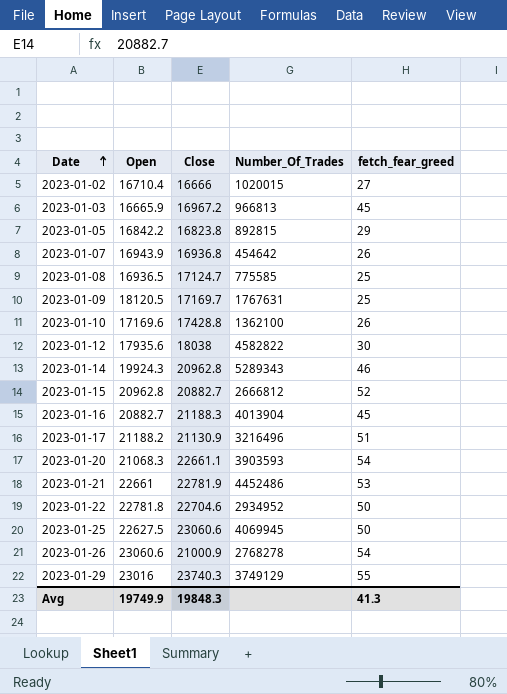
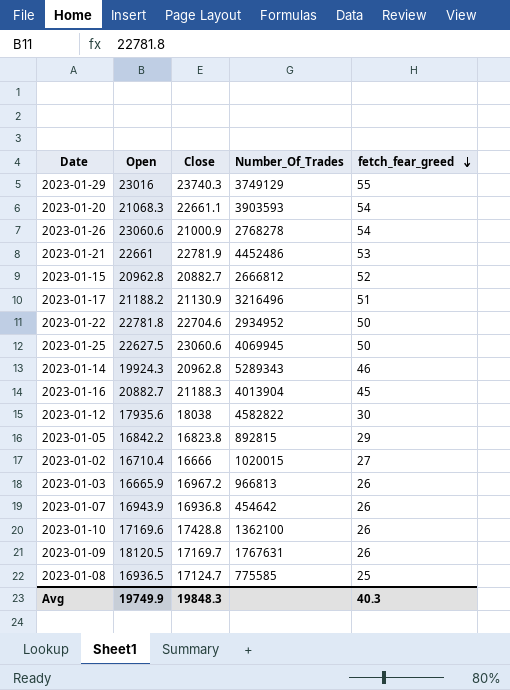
row order: Date ascending -> fetch_fear_greed descending
2023-01-03 | fetch_fear_greed: 45 -> 26
2023-01-09 | fetch_fear_greed: 25 -> 26
Avg | fetch_fear_greed: 41.3 -> 40.3

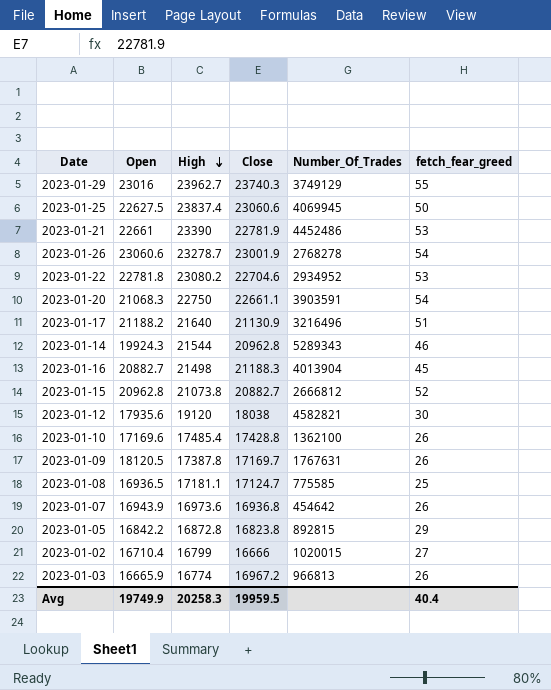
row order: fetch_fear_greed descending -> High descending
column High | position: none -> 3
2023-01-26 | Close: 21000.9 -> 23001.9
2023-01-22 | fetch_fear_greed: 50 -> 53
2023-01-20 | Number_Of_Trades: 3903593 -> 3903591
2023-01-12 | Number_Of_Trades: 4582822 -> 4582821
Avg | Close: 19848.3 -> 19959.5
Avg | fetch_fear_greed: 40.3 -> 40.4

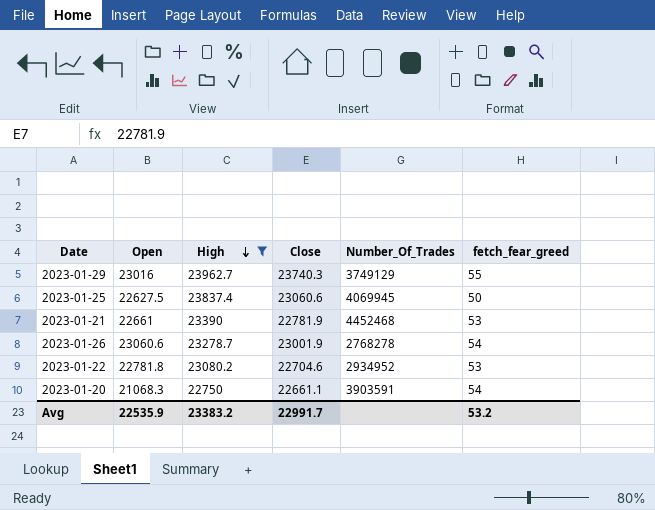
filter: none -> High >= 22750
2023-01-21 | Number_Of_Trades: 4452486 -> 4452468
Avg | Open: 19749.9 -> 22535.9
Avg | High: 20258.3 -> 23383.2
Avg | Close: 19959.5 -> 22991.7
Avg | fetch_fear_greed: 40.4 -> 53.2

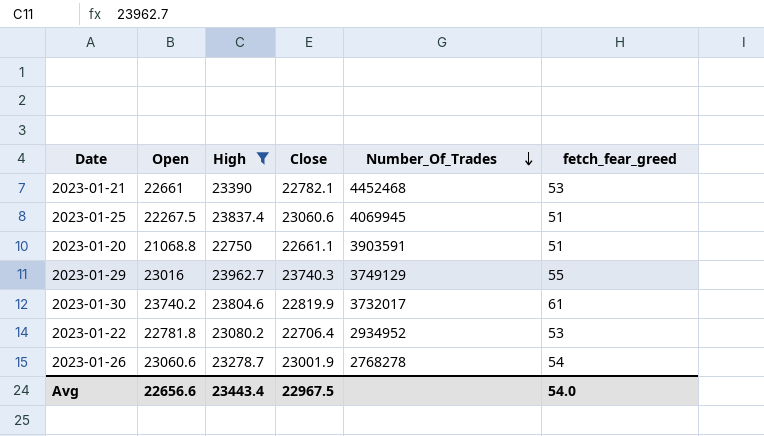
row order: High descending -> Number_Of_Trades descending
2023-01-21 | Close: 22781.9 -> 22782.1
2023-01-25 | Open: 22627.5 -> 22267.5
2023-01-25 | fetch_fear_greed: 50 -> 51
2023-01-20 | Open: 21068.3 -> 21068.8
2023-01-20 | fetch_fear_greed: 54 -> 51
row 2023-01-30: none -> 23740.2 | 23804.6 | 22819.9 | 3732017 | 61
2023-01-22 | Close: 22704.6 -> 22706.4
Avg | Open: 22535.9 -> 22656.6
Avg | High: 23383.2 -> 23443.4
Avg | Close: 22991.7 -> 22967.5
Avg | fetch_fear_greed: 53.2 -> 54.0

